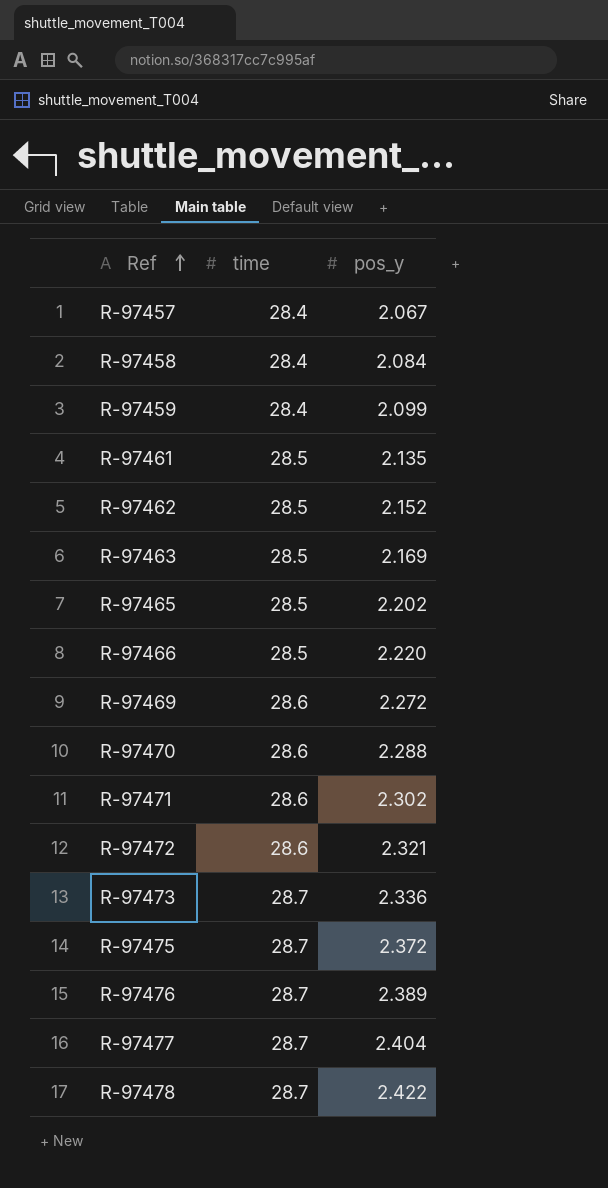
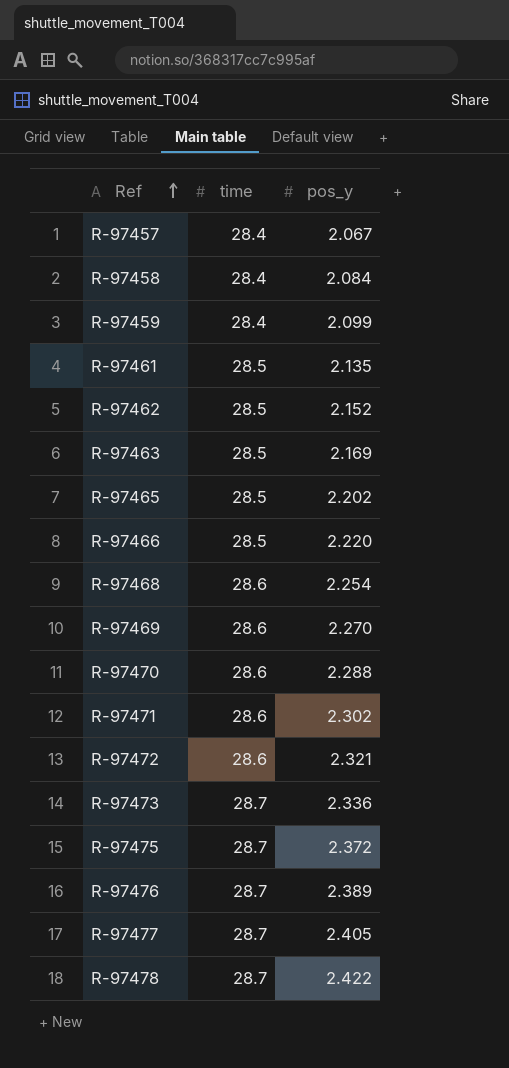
row R-97468: none -> 28.6 | 2.254
R-97469 | pos_y: 2.272 -> 2.270
R-97477 | pos_y: 2.404 -> 2.405

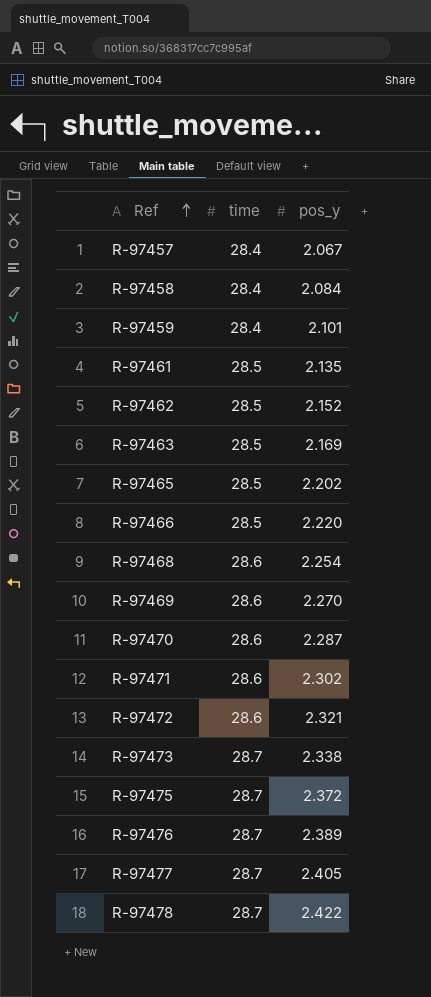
R-97459 | pos_y: 2.099 -> 2.101
R-97470 | pos_y: 2.288 -> 2.287
R-97473 | pos_y: 2.336 -> 2.338

